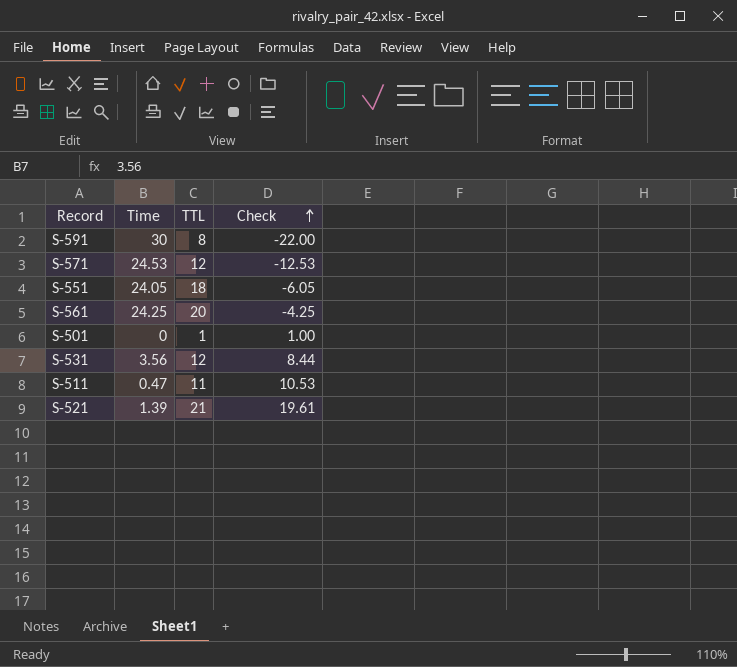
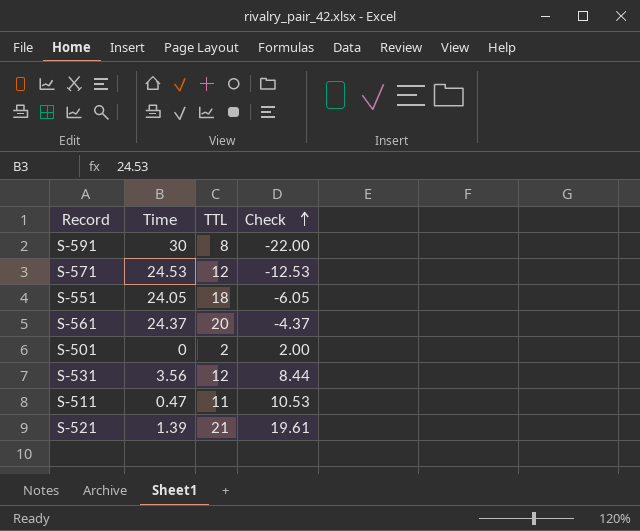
S-561 | Time: 24.25 -> 24.37
S-561 | Check: -4.25 -> -4.37
S-501 | TTL: 1 -> 2
S-501 | Check: 1.00 -> 2.00

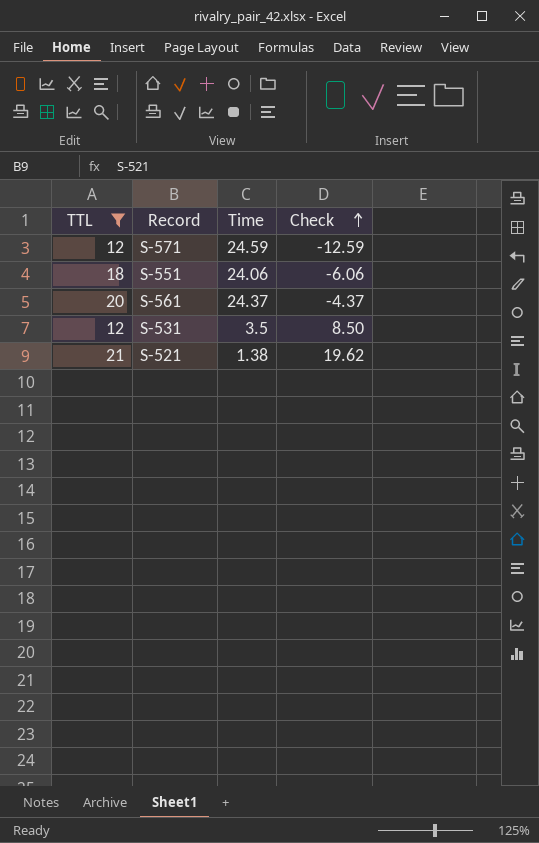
filter: none -> TTL >= 12
column TTL | position: 3 -> 1
S-571 | Time: 24.53 -> 24.59
S-571 | Check: -12.53 -> -12.59
S-551 | Time: 24.05 -> 24.06
S-551 | Check: -6.05 -> -6.06
S-531 | Time: 3.56 -> 3.5
S-531 | Check: 8.44 -> 8.50
S-521 | Time: 1.39 -> 1.38
S-521 | Check: 19.61 -> 19.62

